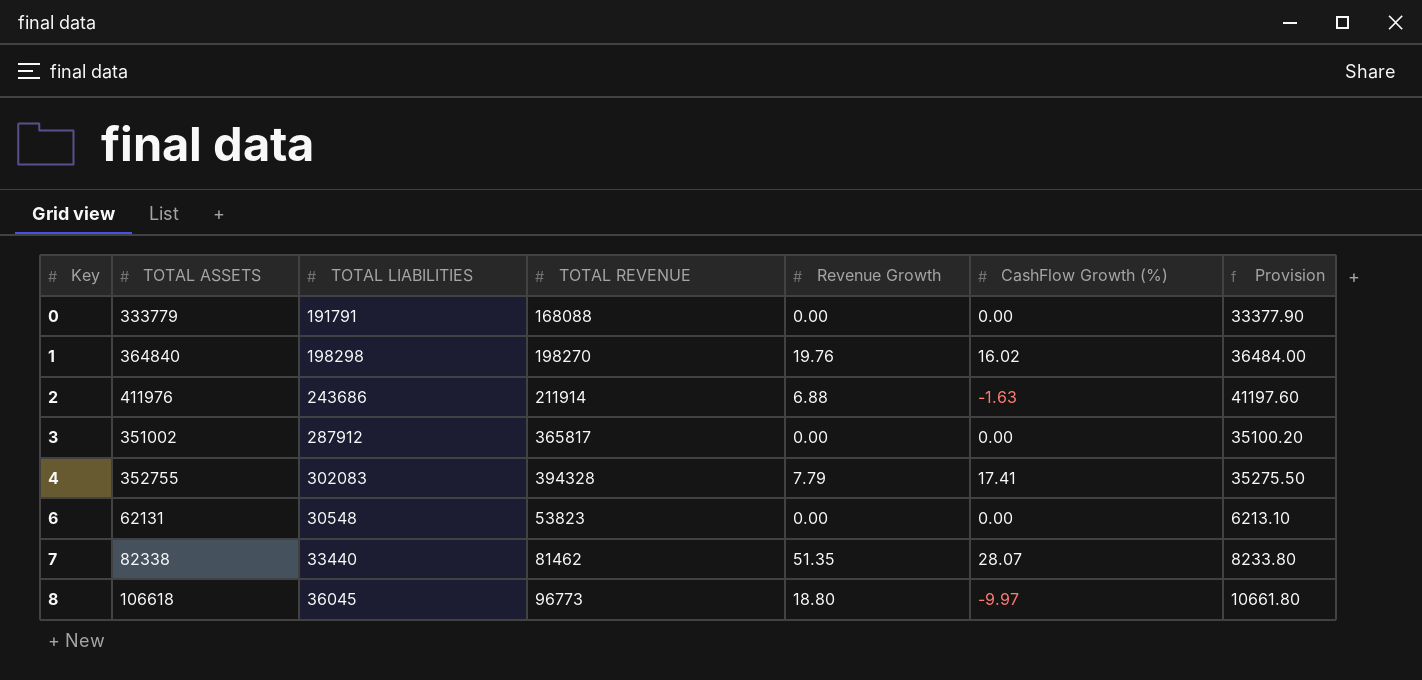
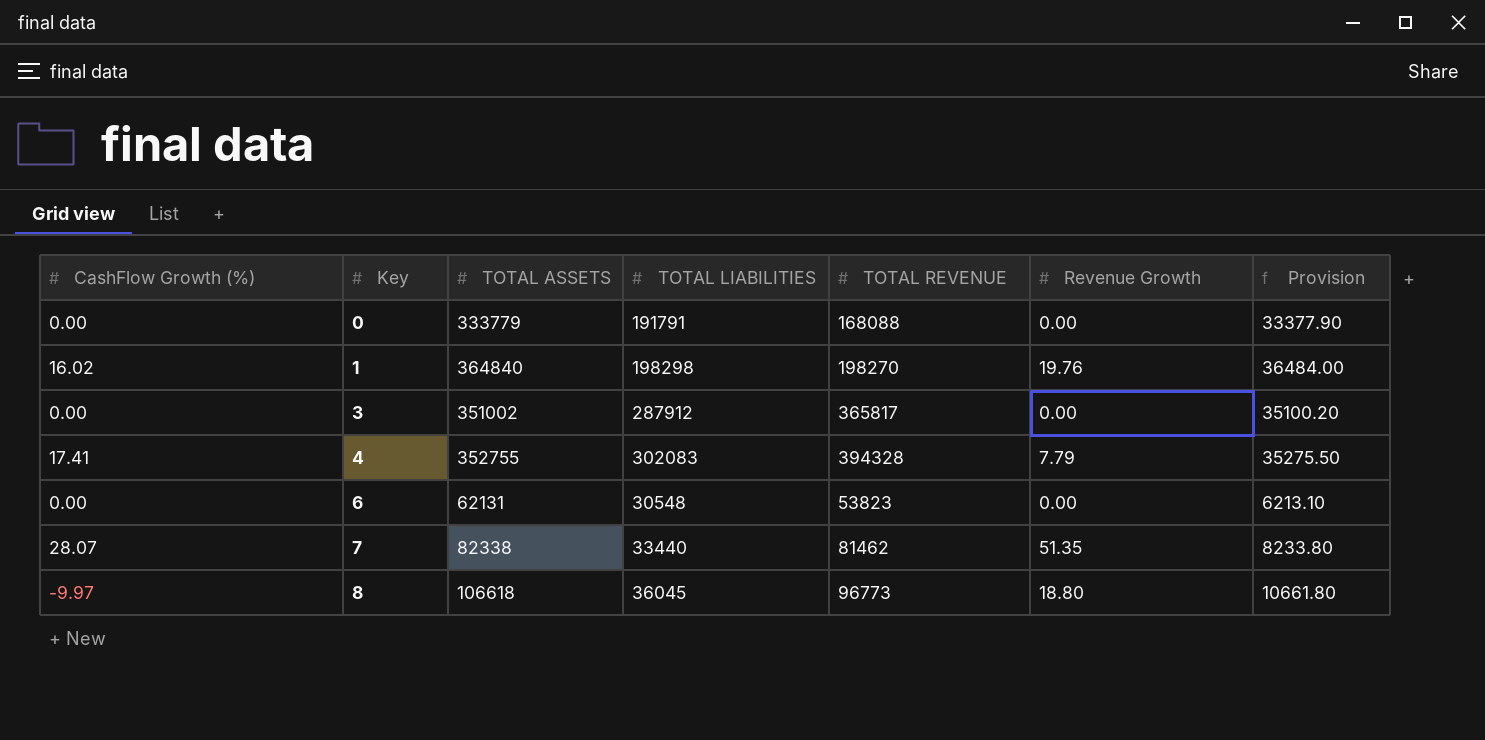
column CashFlow Growth (%) | position: 6 -> 1
row 2: 411976 | 243686 | 211914 | 6.88 | -1.63 | 41197.60 -> none

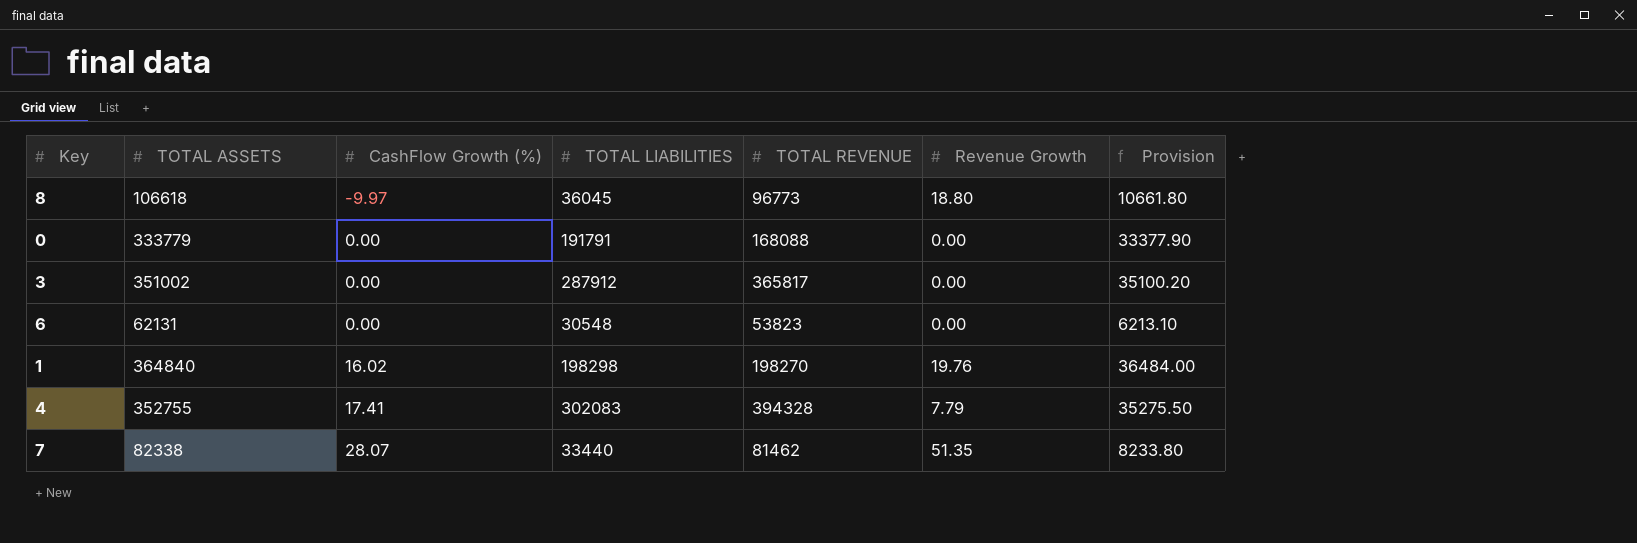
row order: Key ascending -> CashFlow Growth (%) ascending
column CashFlow Growth (%) | position: 1 -> 3

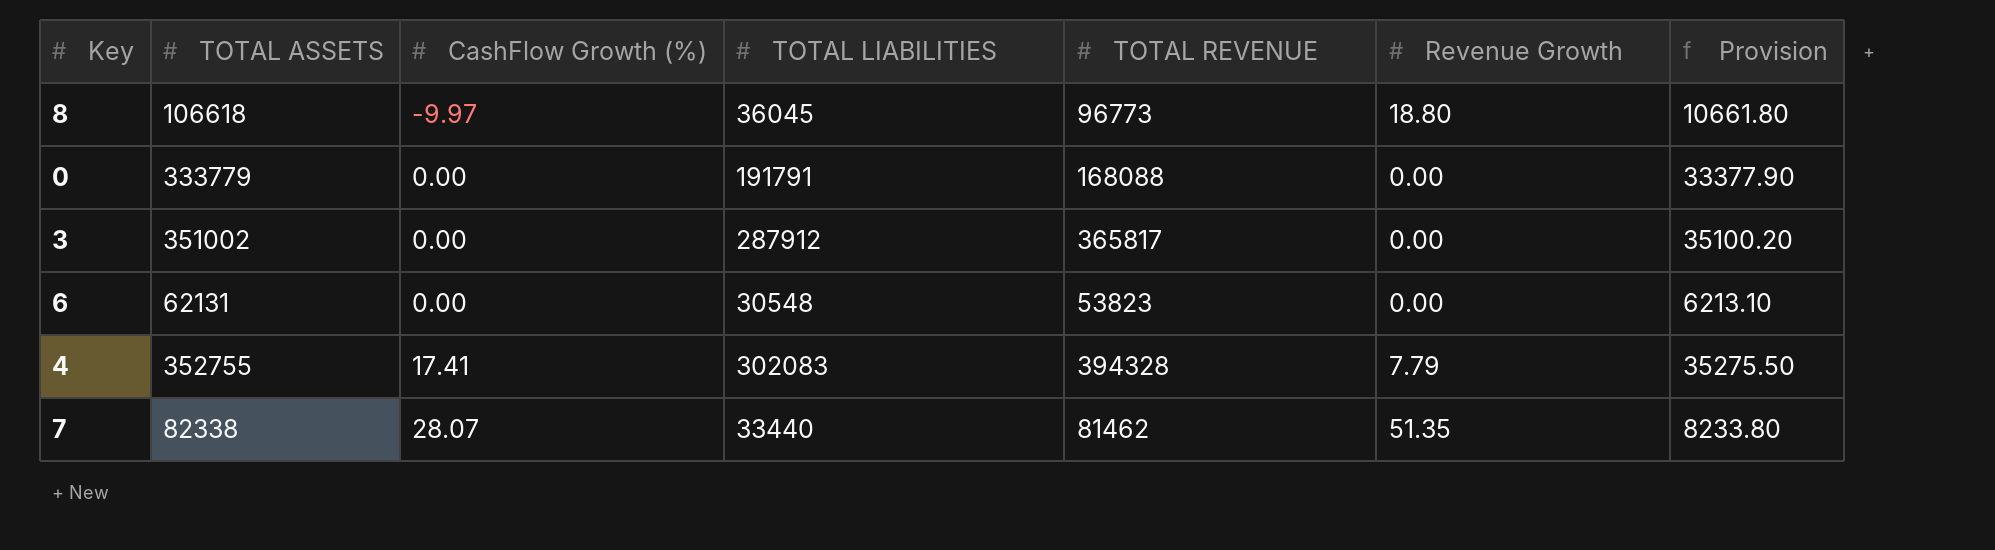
row 1: 364840 | 16.02 | 198298 | 198270 | 19.76 | 36484.00 -> none

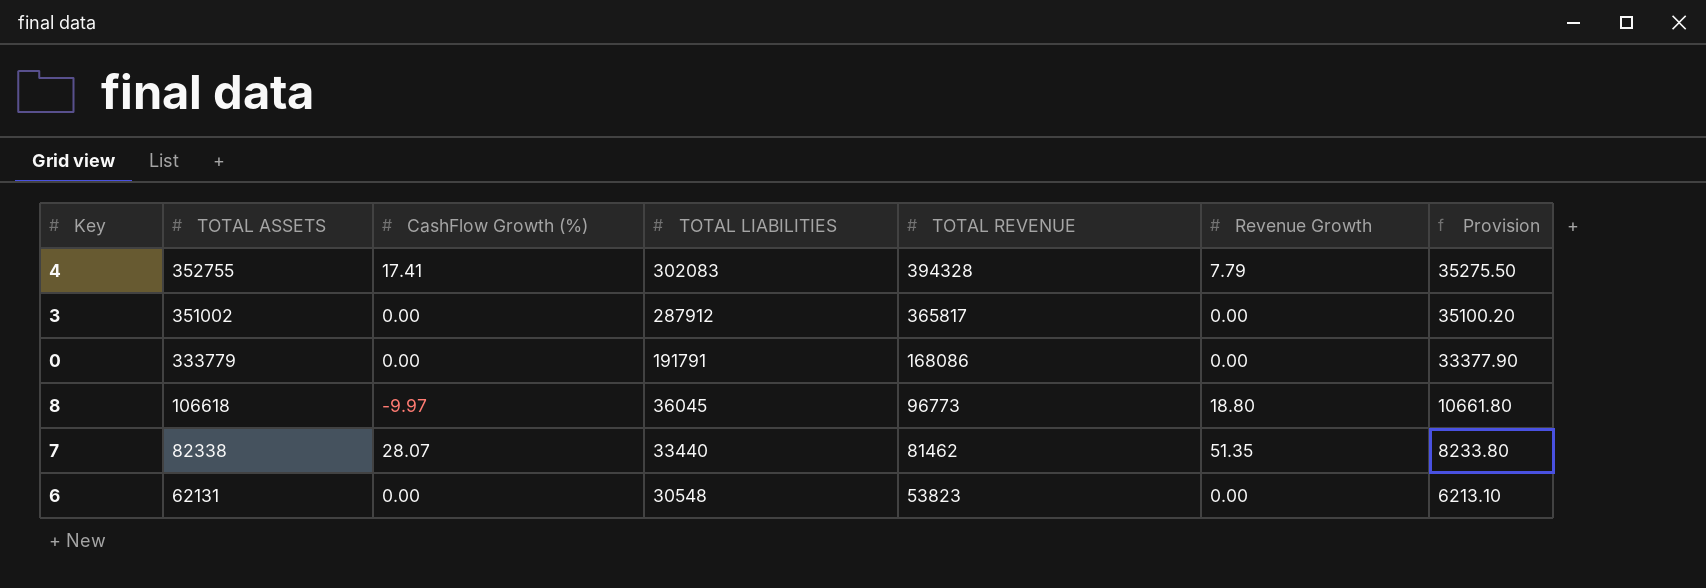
row order: CashFlow Growth (%) ascending -> TOTAL ASSETS descending
0 | TOTAL REVENUE: 168088 -> 168086

